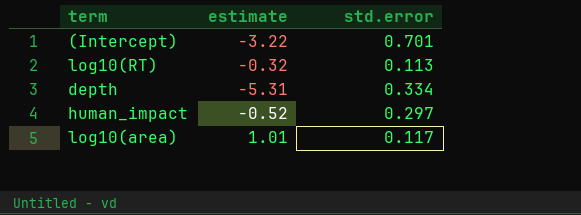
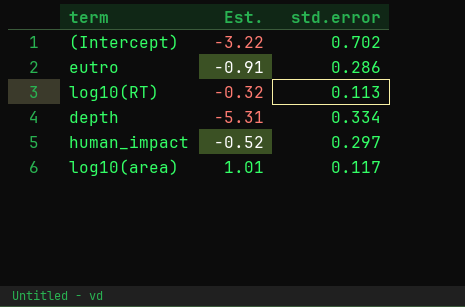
column name: estimate -> Est.
(Intercept) | std.error: 0.701 -> 0.702
row eutro: none -> -0.91 | 0.286

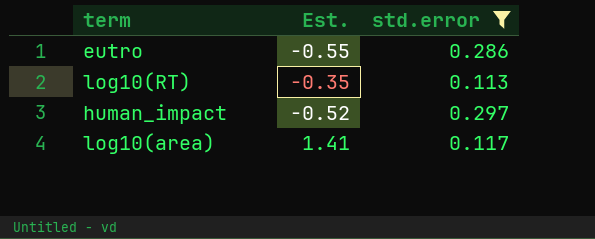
filter: none -> std.error <= 0.297
eutro | Est.: -0.91 -> -0.55
log10(RT) | Est.: -0.32 -> -0.35
log10(area) | Est.: 1.01 -> 1.41

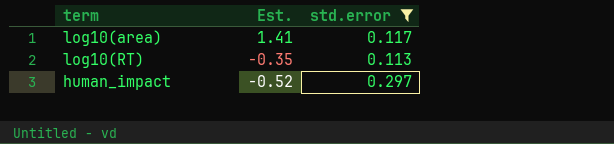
row order: none -> Est. descending
row eutro: -0.55 | 0.286 -> none

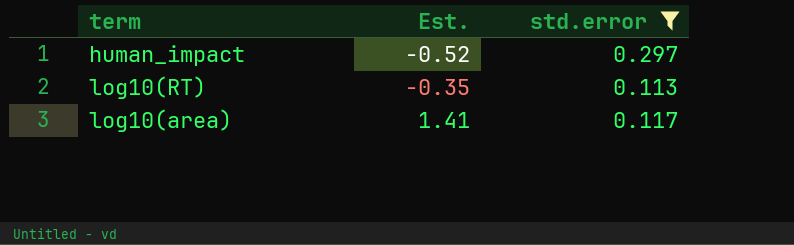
row order: Est. descending -> Est. ascending

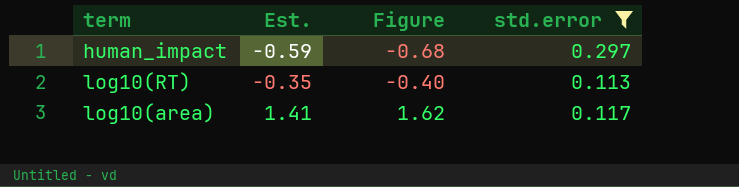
column Figure | formula: none -> [Est.] * 1.15
human_impact | Est.: -0.52 -> -0.59

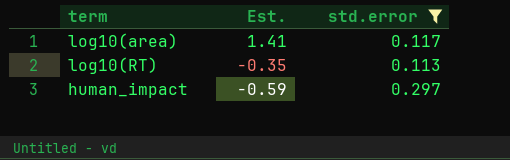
row order: Est. ascending -> Est. descending
column Figure | formula: [Est.] * 1.15 -> none

